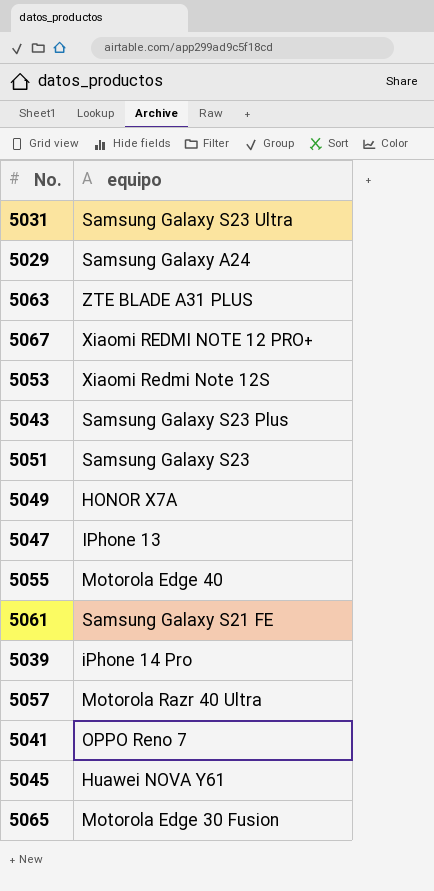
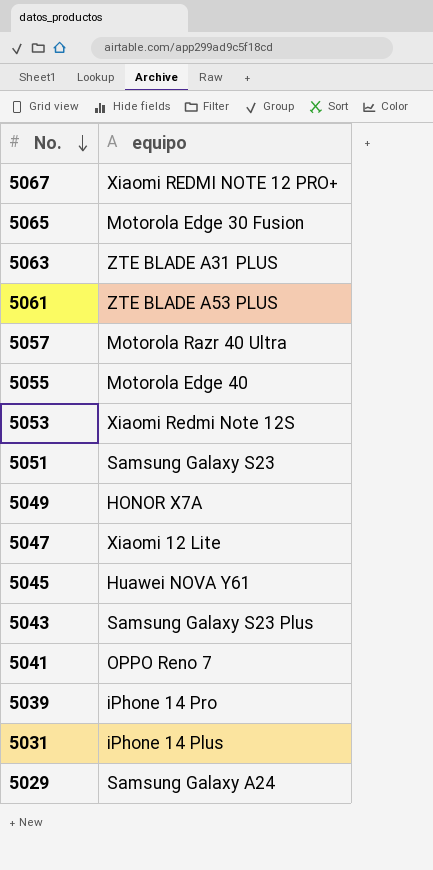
row order: none -> No. descending
5061 | equipo: Samsung Galaxy S21 FE -> ZTE BLADE A53 PLUS
5047 | equipo: IPhone 13 -> Xiaomi 12 Lite
5031 | equipo: Samsung Galaxy S23 Ultra -> iPhone 14 Plus

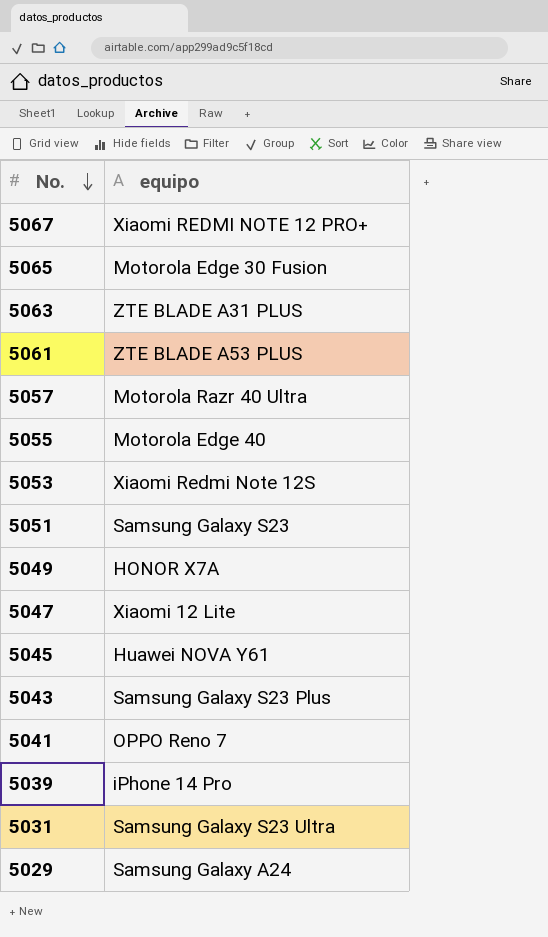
5031 | equipo: iPhone 14 Plus -> Samsung Galaxy S23 Ultra

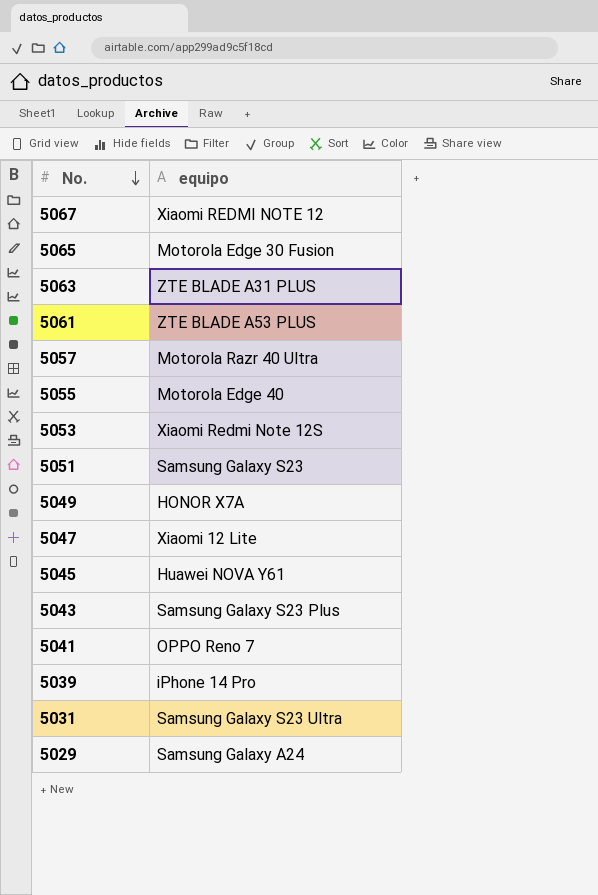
5067 | equipo: Xiaomi REDMI NOTE 12 PRO+ -> Xiaomi REDMI NOTE 12

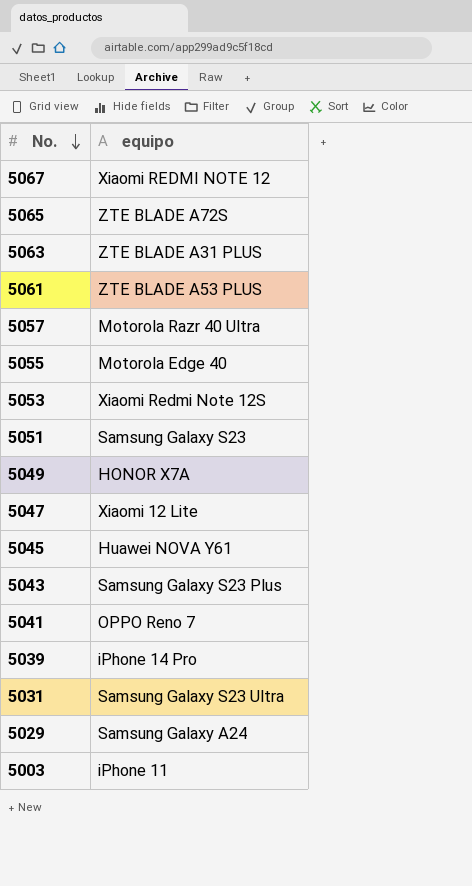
5065 | equipo: Motorola Edge 30 Fusion -> ZTE BLADE A72S
row 5003: none -> iPhone 11

